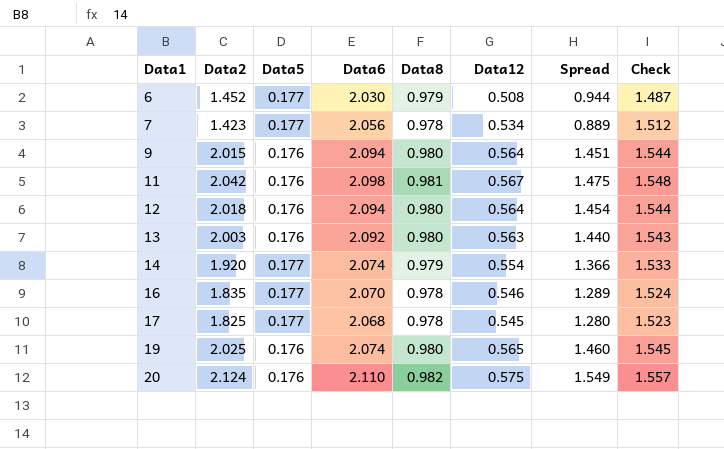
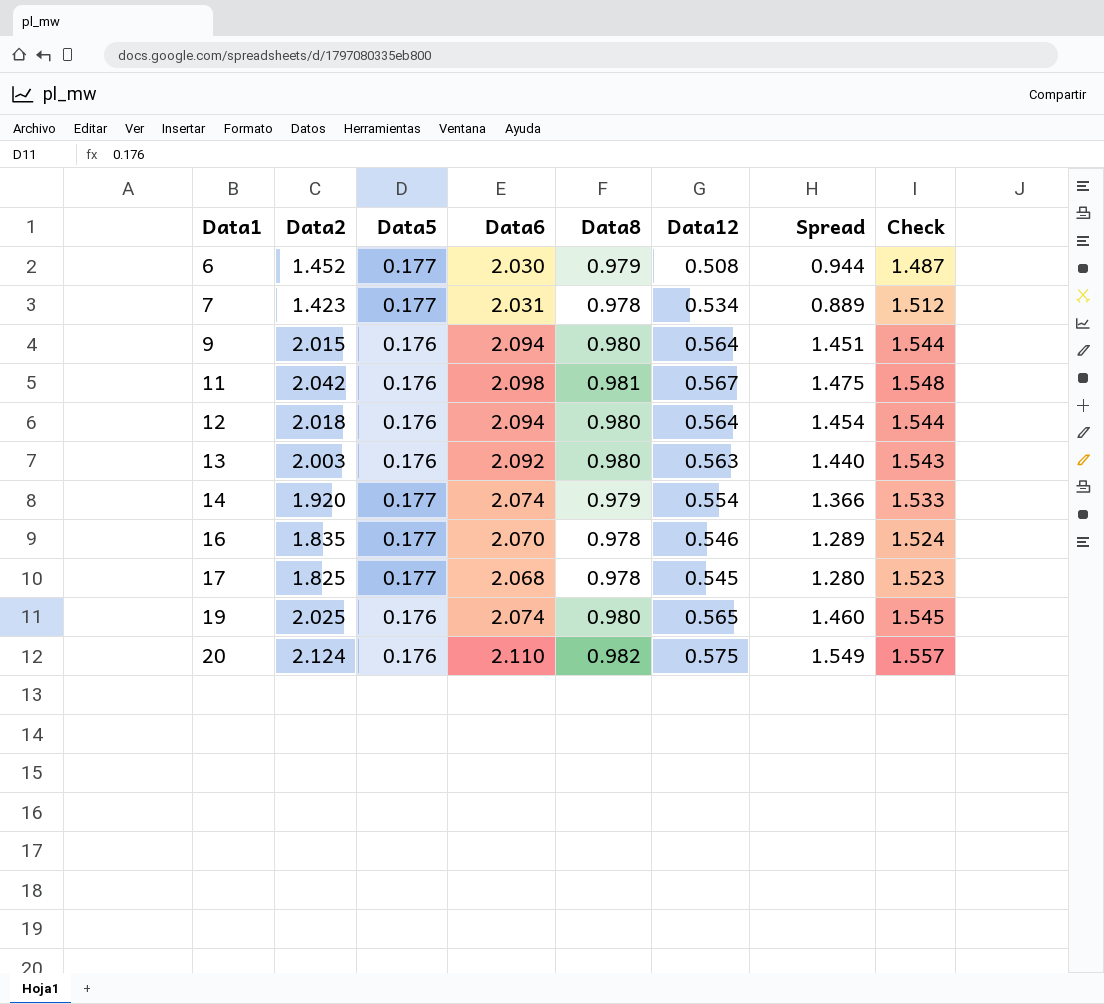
7 | Data6: 2.056 -> 2.031

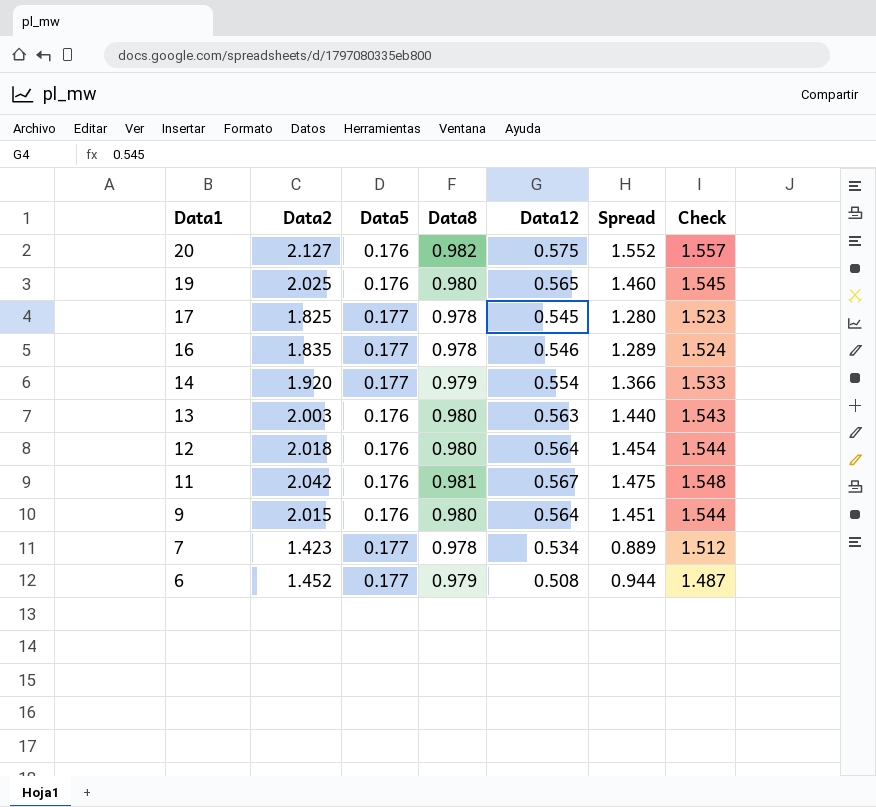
row order: Data1 ascending -> Data1 descending
column Data6 | position: 4 -> none
20 | Data2: 2.124 -> 2.127
20 | Spread: 1.549 -> 1.552

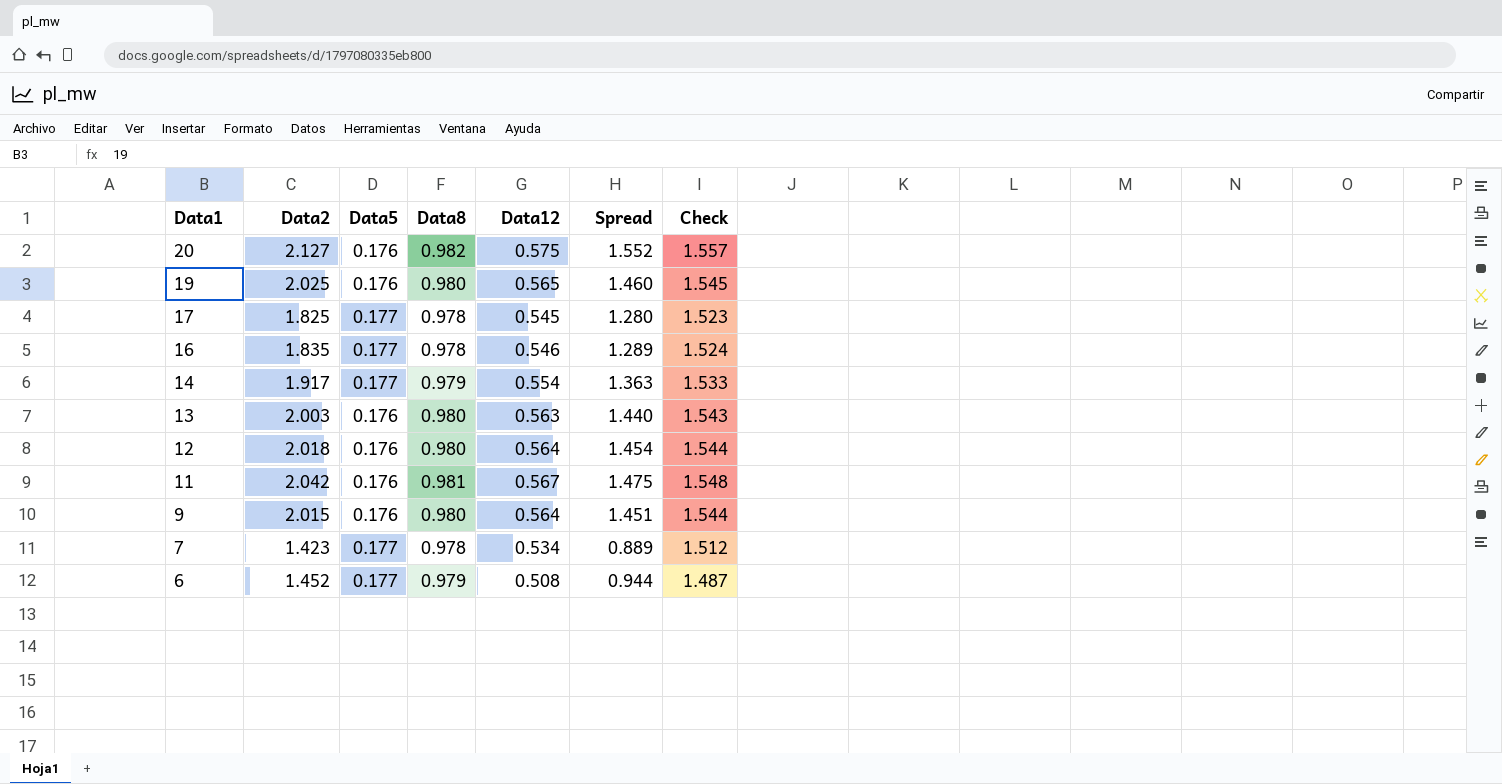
14 | Data2: 1.920 -> 1.917
14 | Spread: 1.366 -> 1.363

